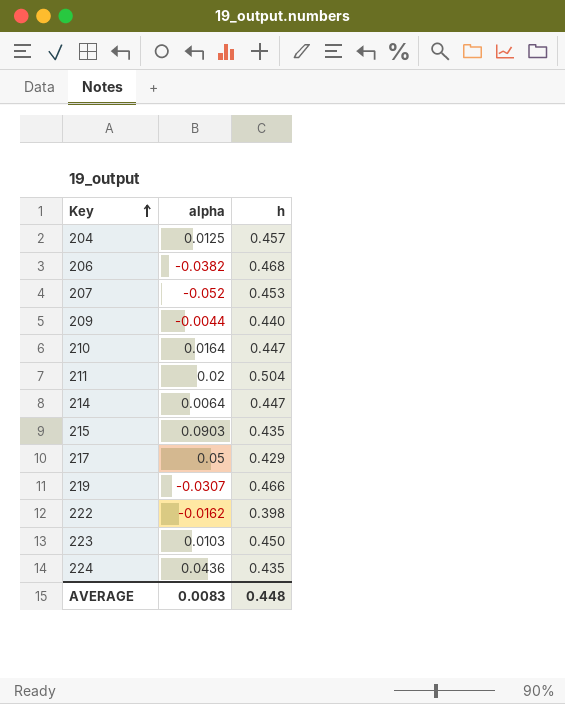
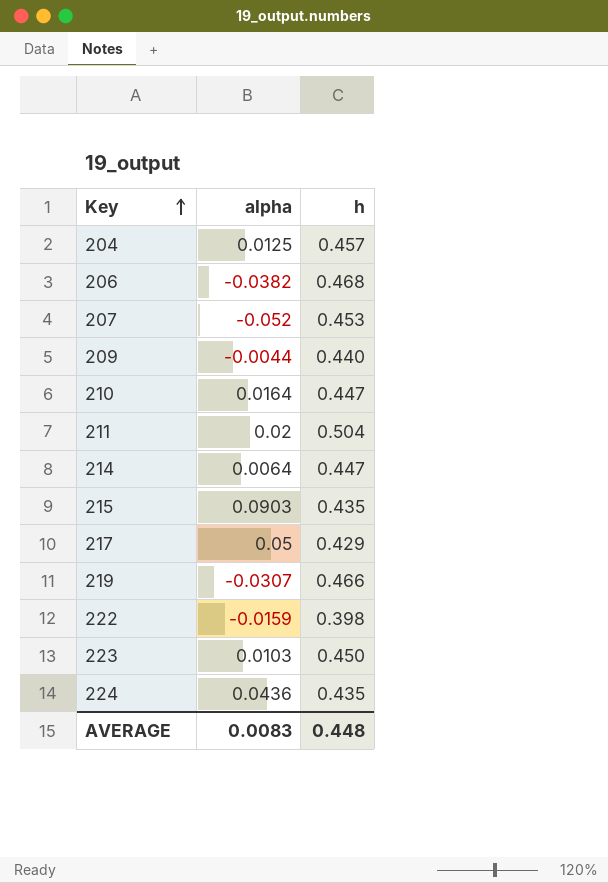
222 | alpha: -0.0162 -> -0.0159

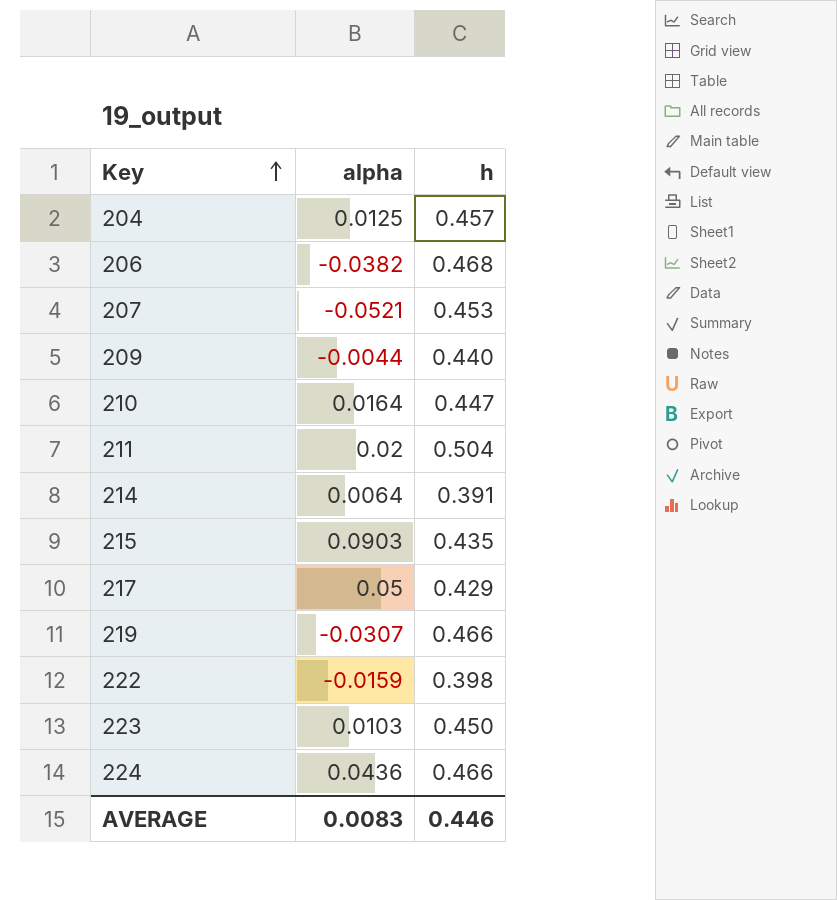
207 | alpha: -0.052 -> -0.0521
214 | h: 0.447 -> 0.391
224 | h: 0.435 -> 0.466
AVERAGE | h: 0.448 -> 0.446

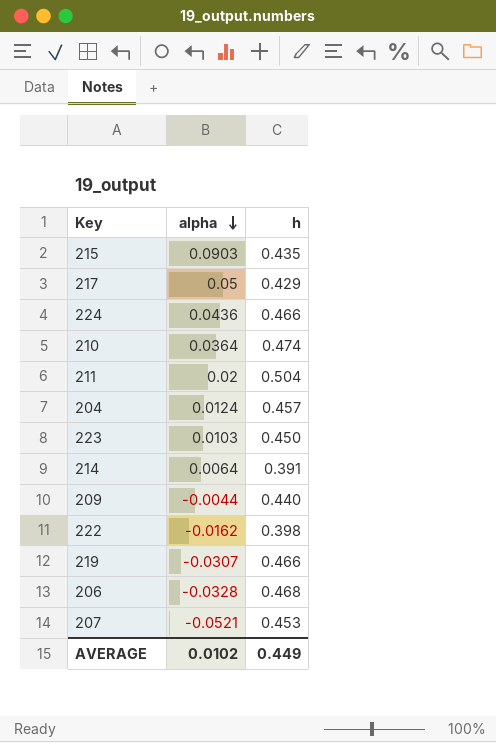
row order: Key ascending -> alpha descending
210 | alpha: 0.0164 -> 0.0364
210 | h: 0.447 -> 0.474
204 | alpha: 0.0125 -> 0.0124
222 | alpha: -0.0159 -> -0.0162
206 | alpha: -0.0382 -> -0.0328
AVERAGE | alpha: 0.0083 -> 0.0102
AVERAGE | h: 0.446 -> 0.449

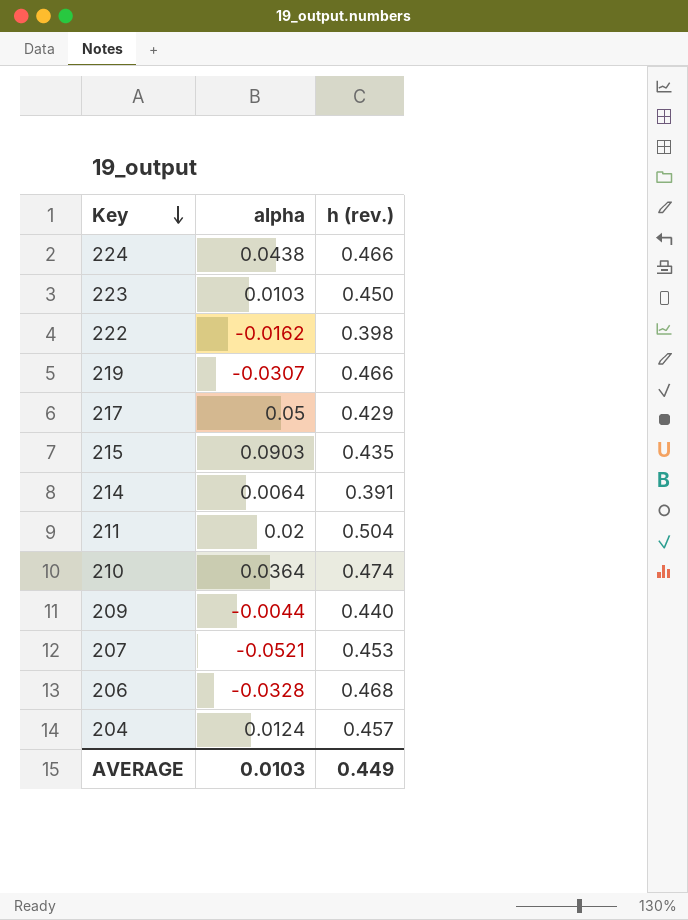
row order: alpha descending -> Key descending
column name: h -> h (rev.)
224 | alpha: 0.0436 -> 0.0438
AVERAGE | alpha: 0.0102 -> 0.0103

